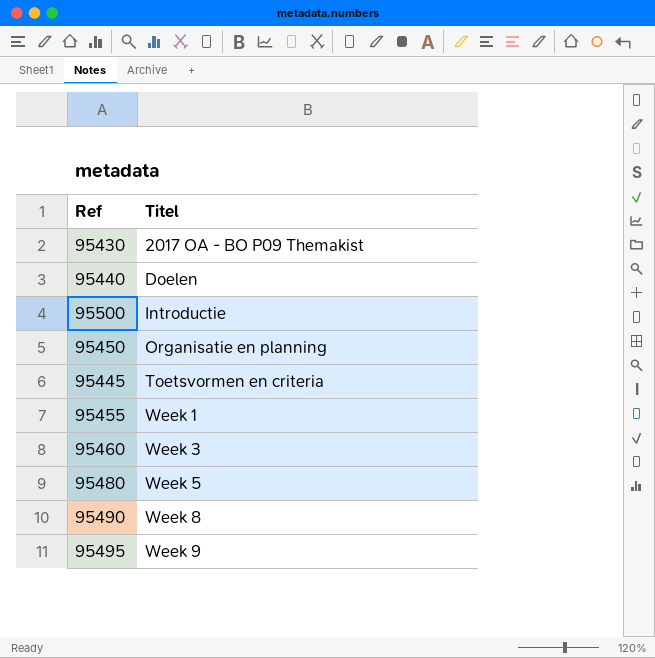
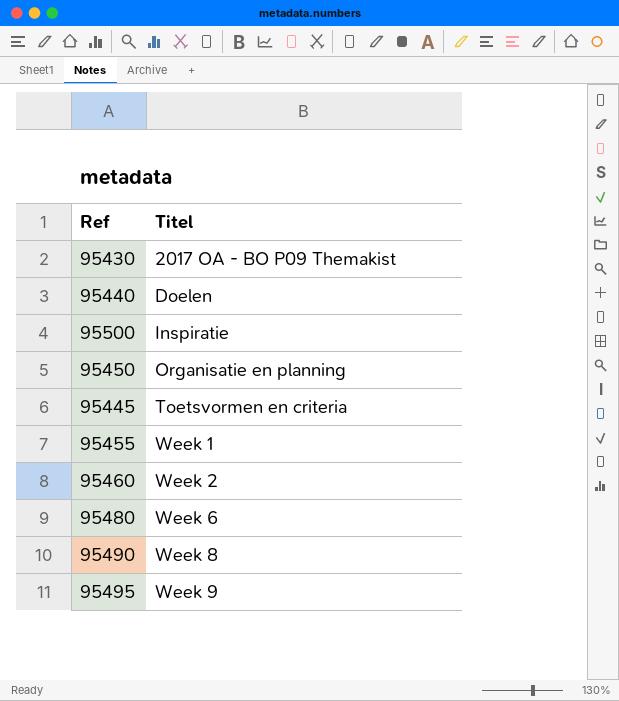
95500 | Titel: Introductie -> Inspiratie
95460 | Titel: Week 3 -> Week 2
95480 | Titel: Week 5 -> Week 6

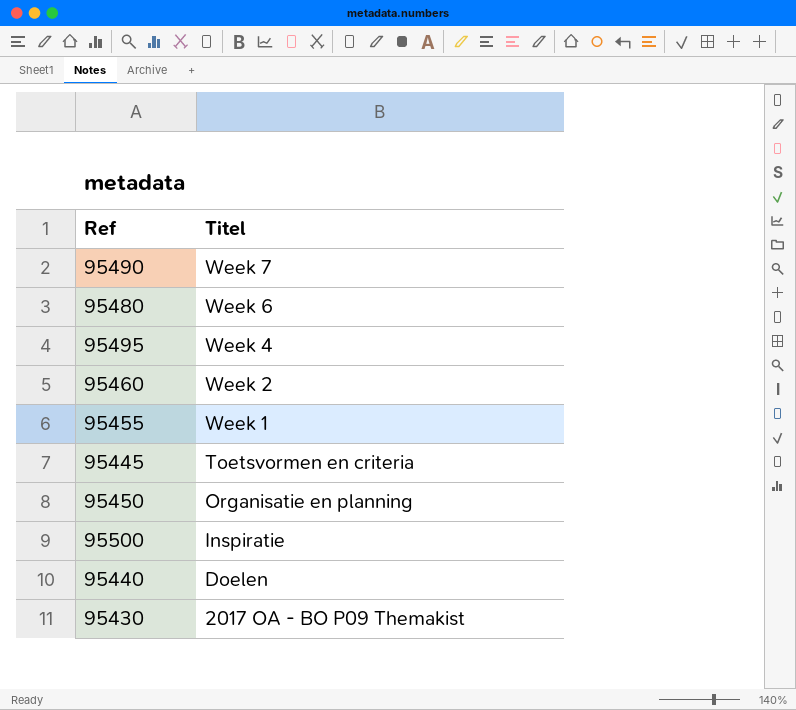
row order: Titel ascending -> Titel descending
95490 | Titel: Week 8 -> Week 7
95495 | Titel: Week 9 -> Week 4

